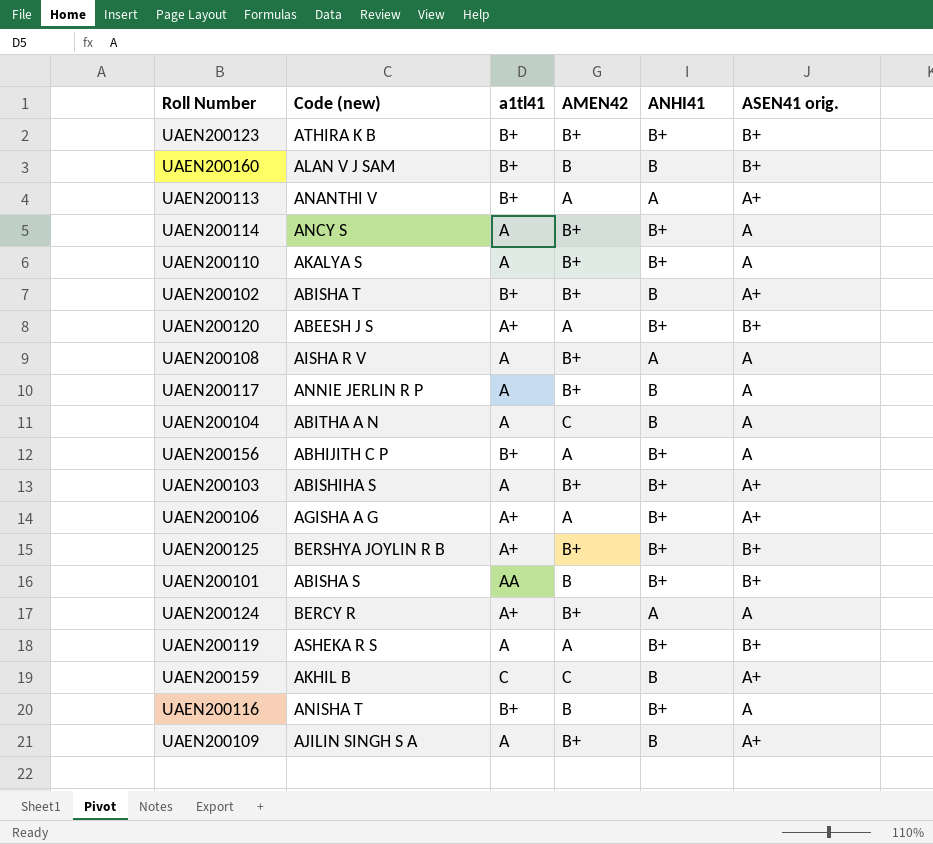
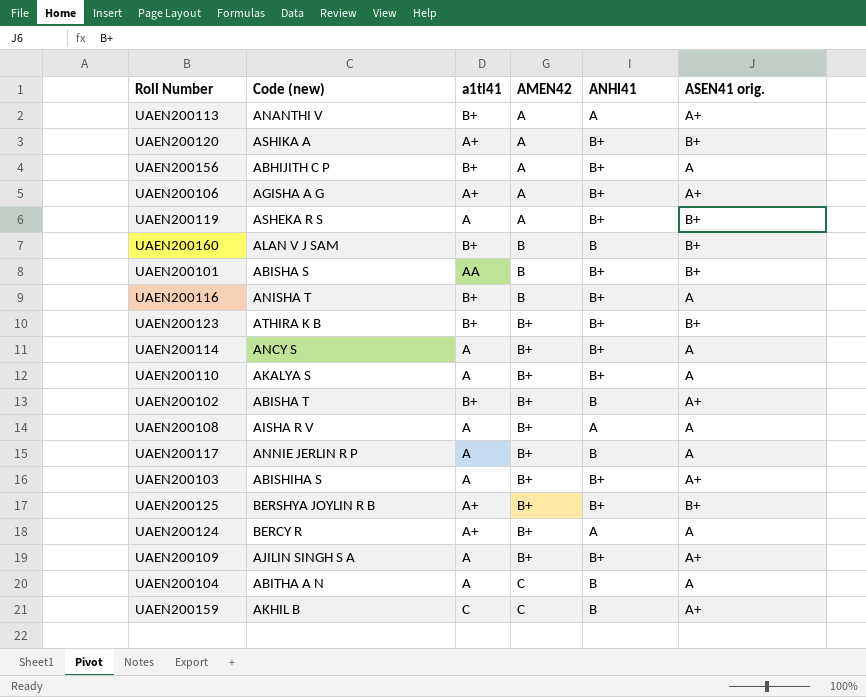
row order: none -> AMEN42 ascending
UAEN200120 | Code (new): ABEESH J S -> ASHIKA A
UAEN200109 | ANHI41: B -> B+

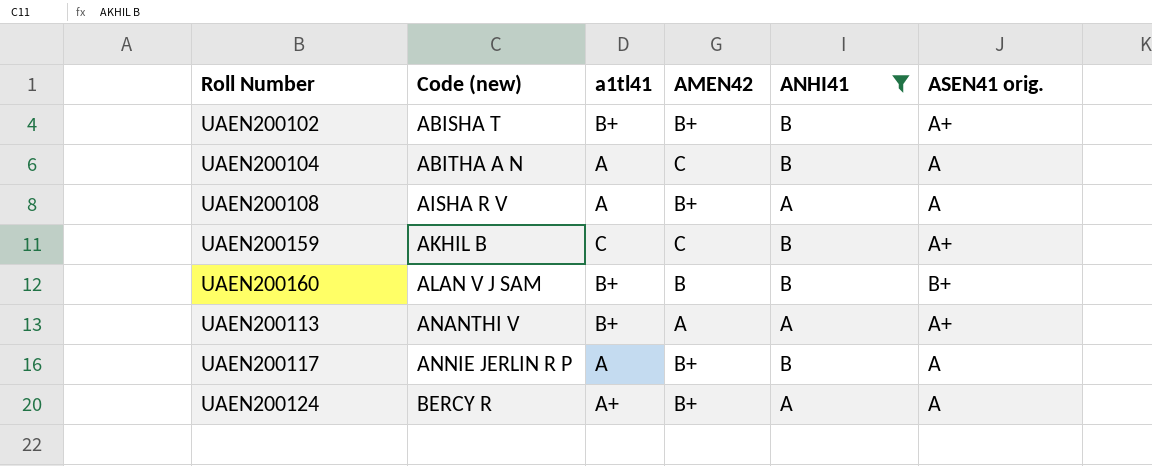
filter: none -> ANHI41 != B+
row order: AMEN42 ascending -> Code (new) ascending

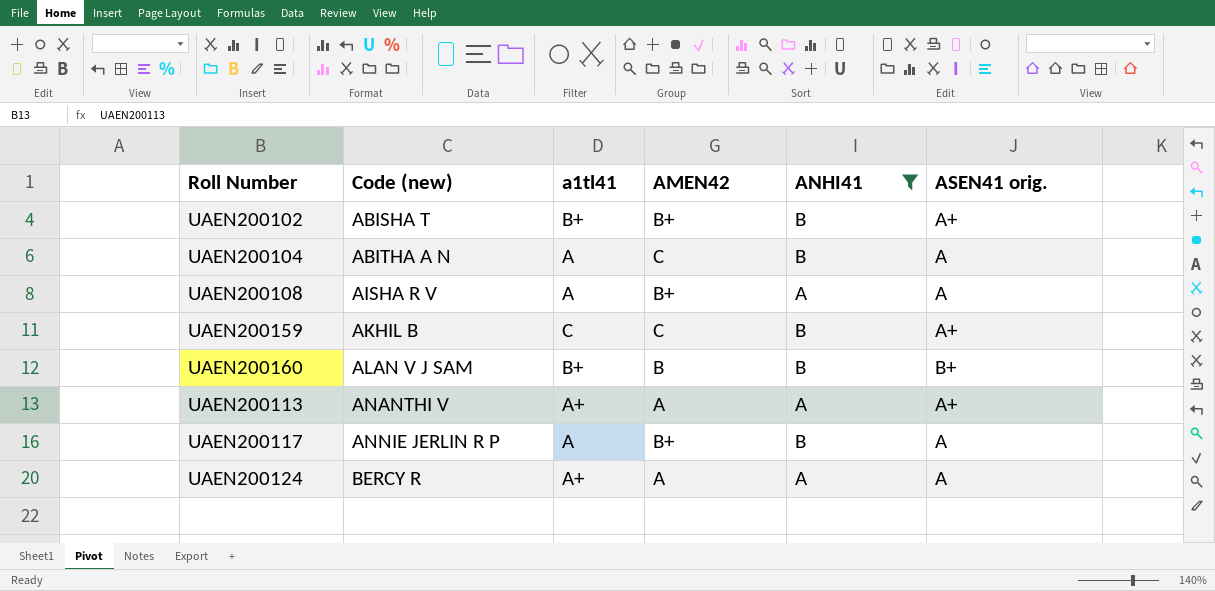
UAEN200113 | a1tl41: B+ -> A+
UAEN200124 | AMEN42: B+ -> A

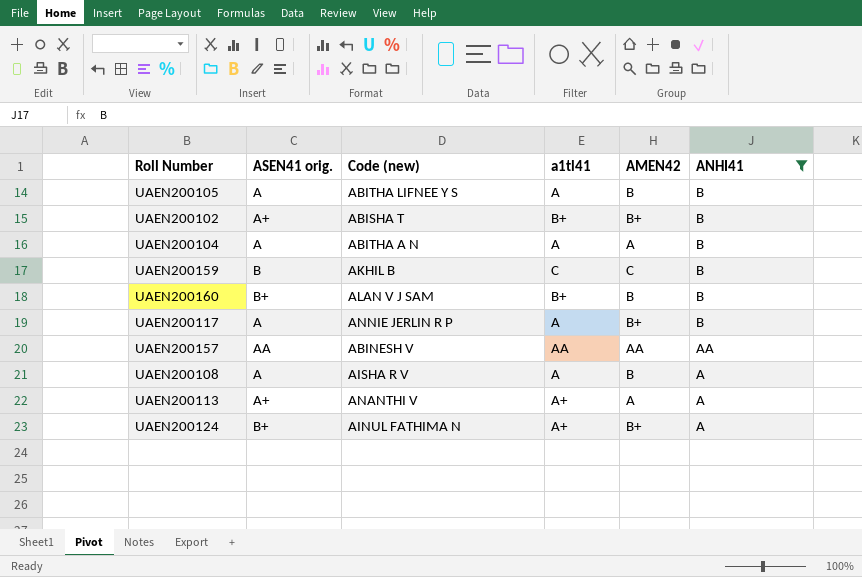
row order: Code (new) ascending -> ANHI41 descending
column ASEN41 orig. | position: 6 -> 2
row UAEN200105: none -> A | ABITHA LIFNEE Y S | A | B | B
UAEN200104 | AMEN42: C -> A
UAEN200159 | ASEN41 orig.: A+ -> B
row UAEN200157: none -> AA | ABINESH V | AA | AA | AA
UAEN200108 | AMEN42: B+ -> B
UAEN200124 | ASEN41 orig.: A -> B+
UAEN200124 | Code (new): BERCY R -> AINUL FATHIMA N
UAEN200124 | AMEN42: A -> B+

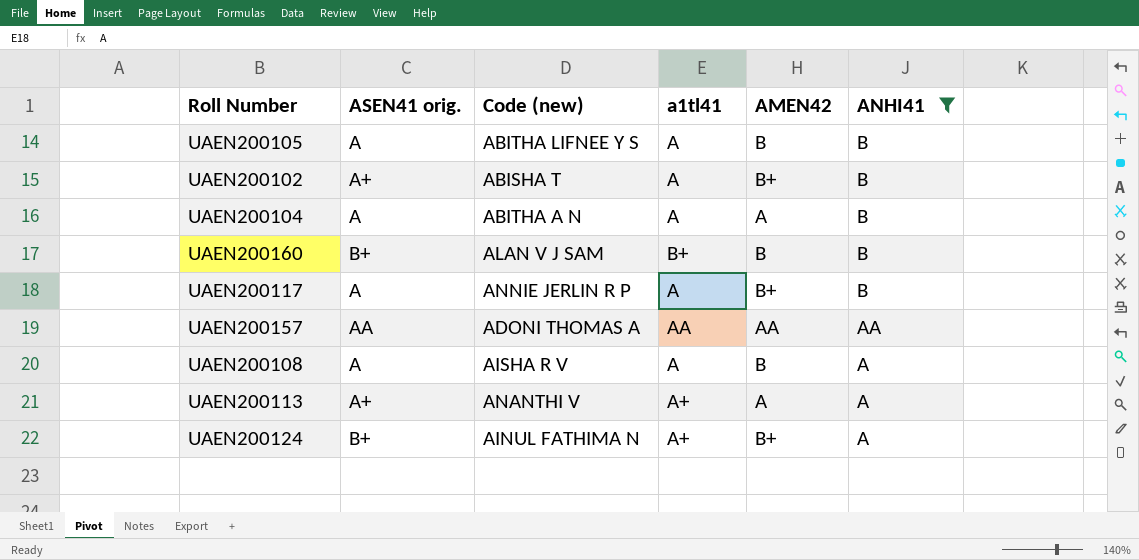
row UAEN200159: B | AKHIL B | C | C | B -> none
UAEN200102 | a1tl41: B+ -> A
UAEN200157 | Code (new): ABINESH V -> ADONI THOMAS A

